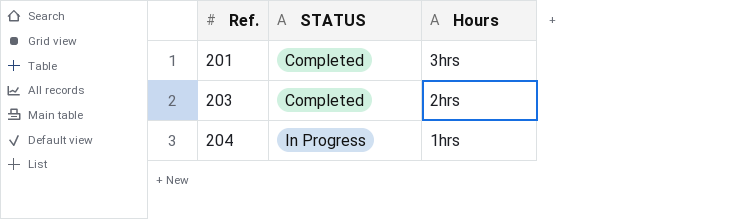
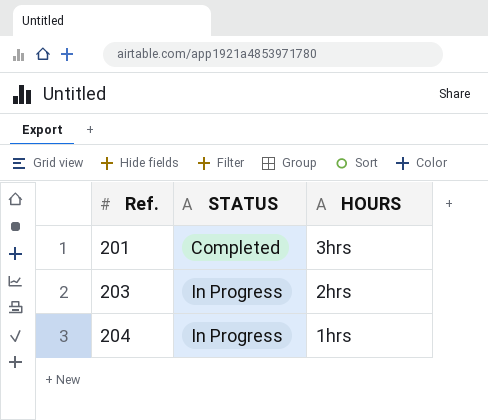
column name: Hours -> HOURS
203 | STATUS: Completed -> In Progress

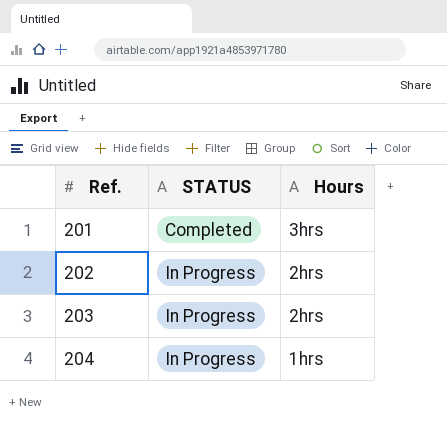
column name: HOURS -> Hours
row 202: none -> In Progress | 2hrs

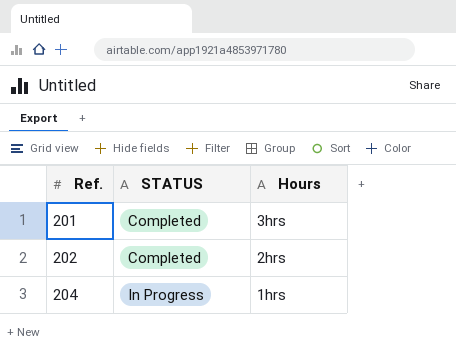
row 203: In Progress | 2hrs -> none
202 | STATUS: In Progress -> Completed

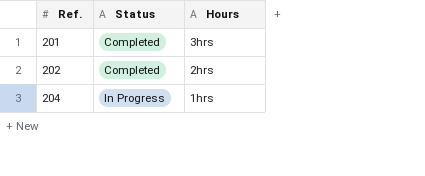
column name: STATUS -> Status

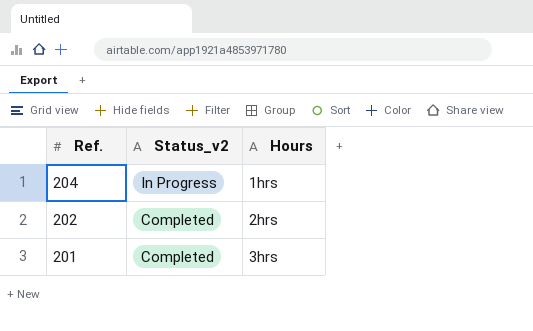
row order: Ref. ascending -> Ref. descending
column name: Status -> Status_v2

